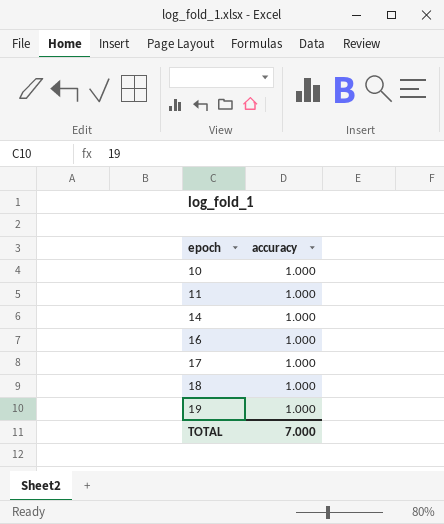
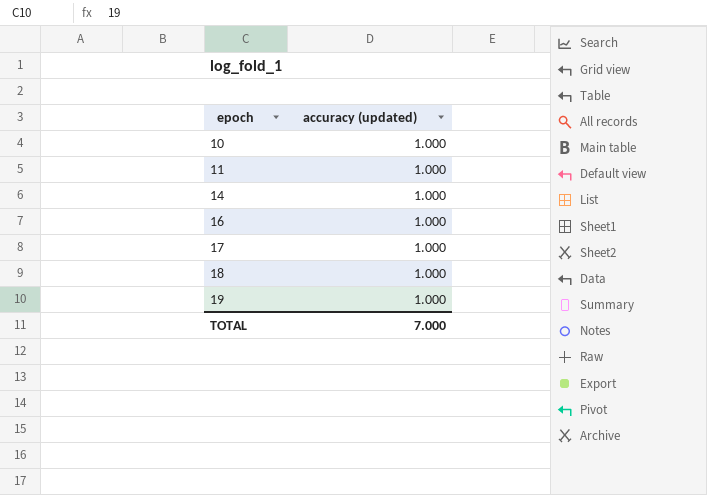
column name: accuracy -> accuracy (updated)

